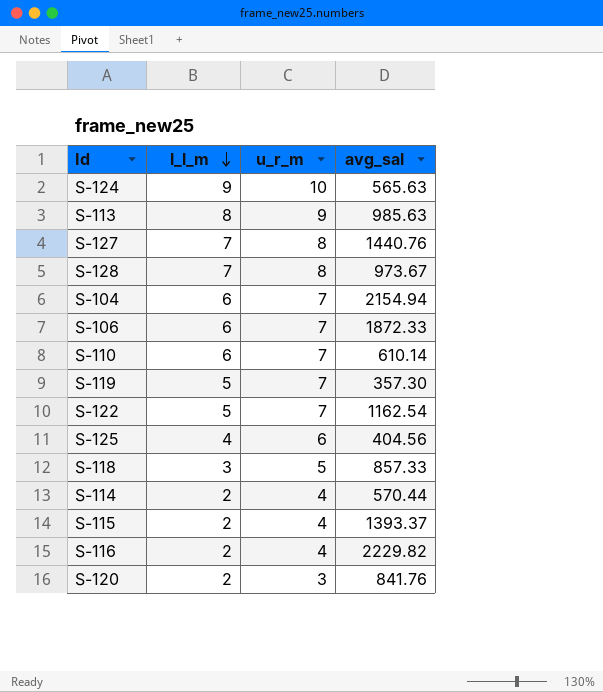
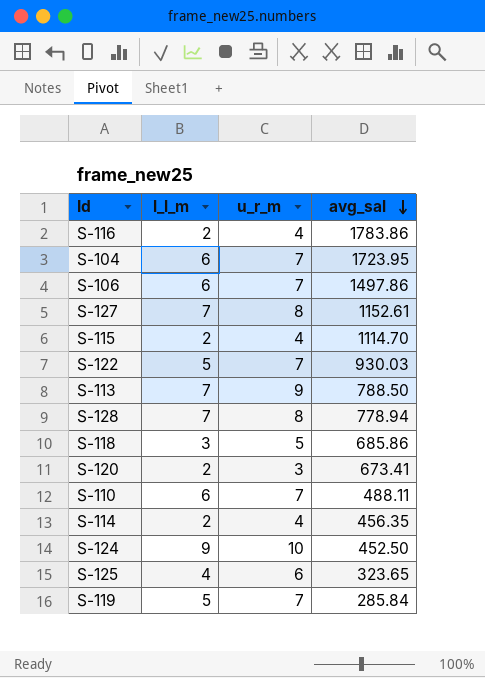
row order: l_l_m descending -> avg_sal descending
S-116 | avg_sal: 2229.82 -> 1783.86
S-104 | avg_sal: 2154.94 -> 1723.95
S-106 | avg_sal: 1872.33 -> 1497.86
S-127 | avg_sal: 1440.76 -> 1152.61
S-115 | avg_sal: 1393.37 -> 1114.70
S-122 | avg_sal: 1162.54 -> 930.03
S-113 | l_l_m: 8 -> 7
S-113 | avg_sal: 985.63 -> 788.50
S-128 | avg_sal: 973.67 -> 778.94
S-118 | avg_sal: 857.33 -> 685.86
S-120 | avg_sal: 841.76 -> 673.41
S-110 | avg_sal: 610.14 -> 488.11
S-114 | avg_sal: 570.44 -> 456.35
S-124 | avg_sal: 565.63 -> 452.50
S-125 | avg_sal: 404.56 -> 323.65
S-119 | avg_sal: 357.30 -> 285.84

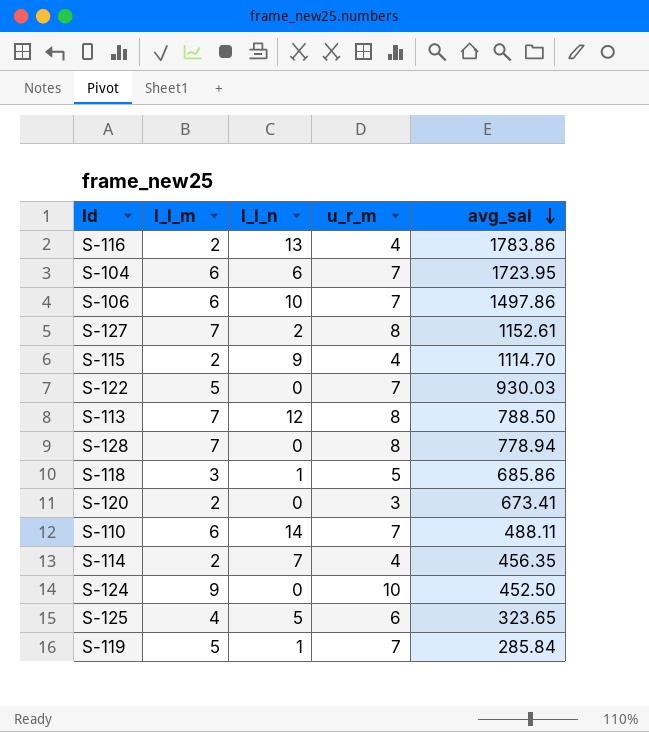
column l_l_n | position: none -> 3
S-113 | u_r_m: 9 -> 8

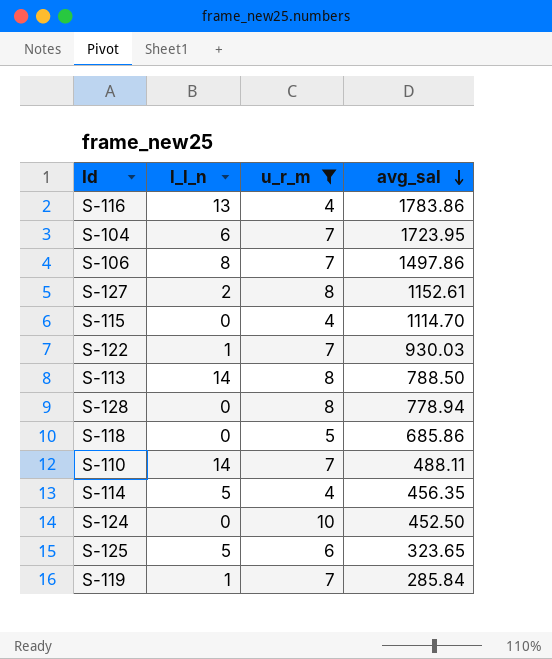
filter: none -> u_r_m != 3
column l_l_m | position: 2 -> none
S-106 | l_l_n: 10 -> 8
S-115 | l_l_n: 9 -> 0
S-122 | l_l_n: 0 -> 1
S-113 | l_l_n: 12 -> 14
S-118 | l_l_n: 1 -> 0
S-114 | l_l_n: 7 -> 5

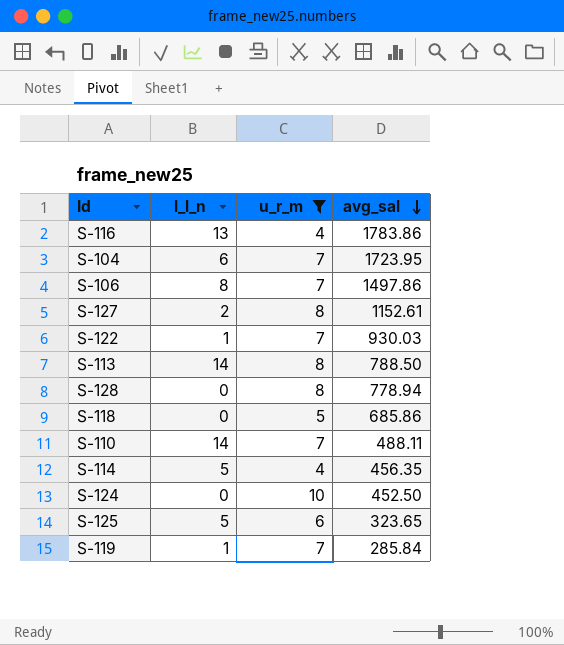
row S-115: 0 | 4 | 1114.70 -> none

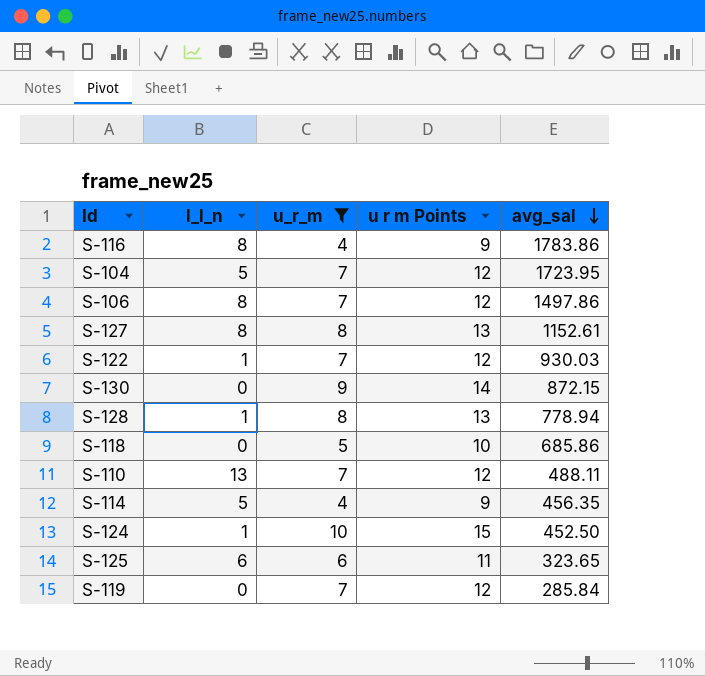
column u r m Points | formula: none -> [u_r_m] + 5
row S-113: 14 | 8 | 788.50 -> none
S-116 | l_l_n: 13 -> 8
S-104 | l_l_n: 6 -> 5
S-127 | l_l_n: 2 -> 8
row S-130: none -> 0 | 9 | 14 | 872.15
S-128 | l_l_n: 0 -> 1
S-110 | l_l_n: 14 -> 13
S-124 | l_l_n: 0 -> 1
S-125 | l_l_n: 5 -> 6
S-119 | l_l_n: 1 -> 0

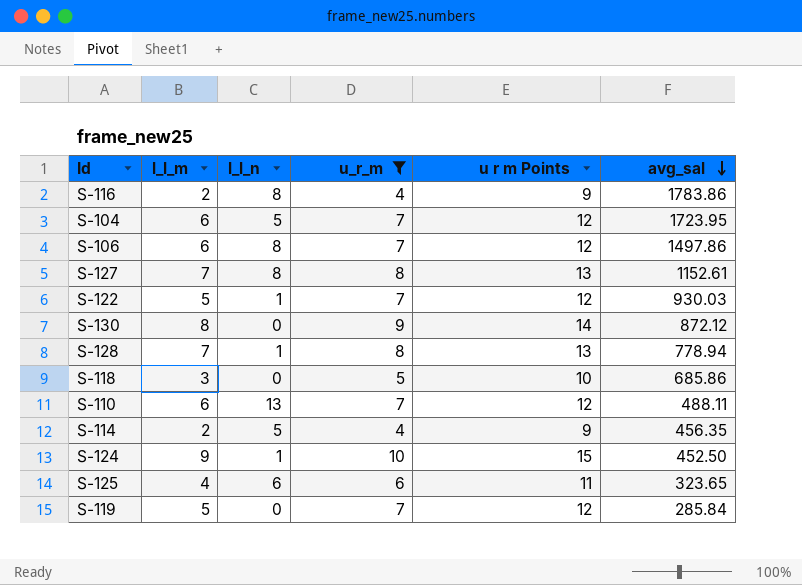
column l_l_m | position: none -> 2
S-130 | avg_sal: 872.15 -> 872.12

